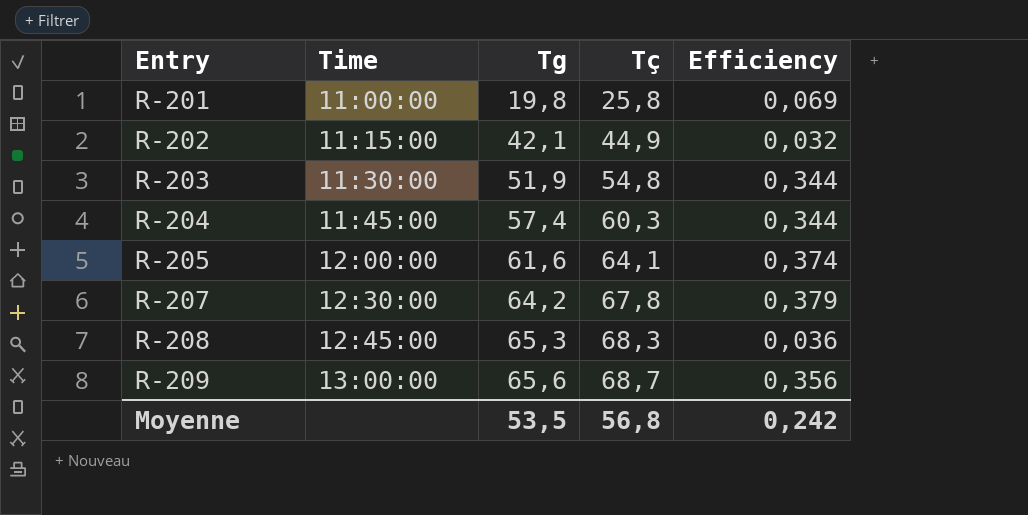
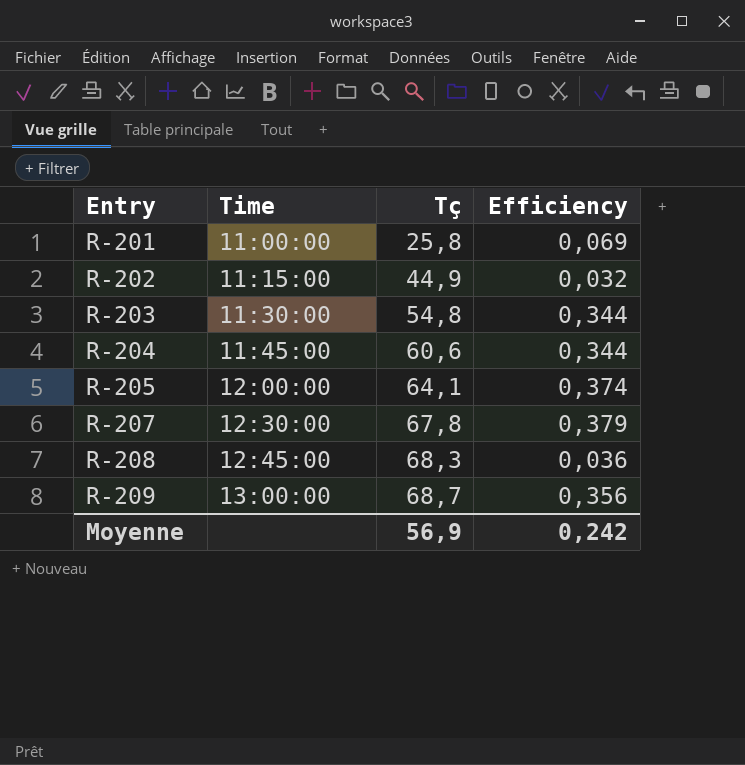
column Tg | position: 3 -> none
R-204 | Tç: 60,3 -> 60,6
Moyenne | Tç: 56,8 -> 56,9

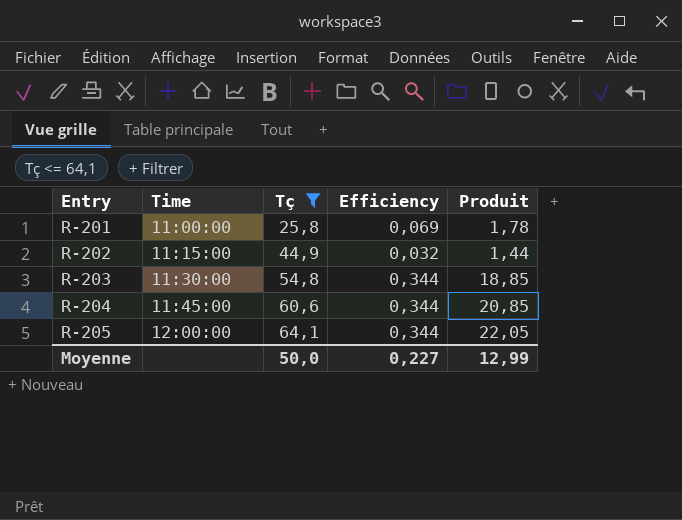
filter: none -> Tç <= 64,1
column Produit | formula: none -> [Tç] * [Efficiency]
R-205 | Efficiency: 0,374 -> 0,344
Moyenne | Tç: 56,9 -> 50,0
Moyenne | Efficiency: 0,242 -> 0,227

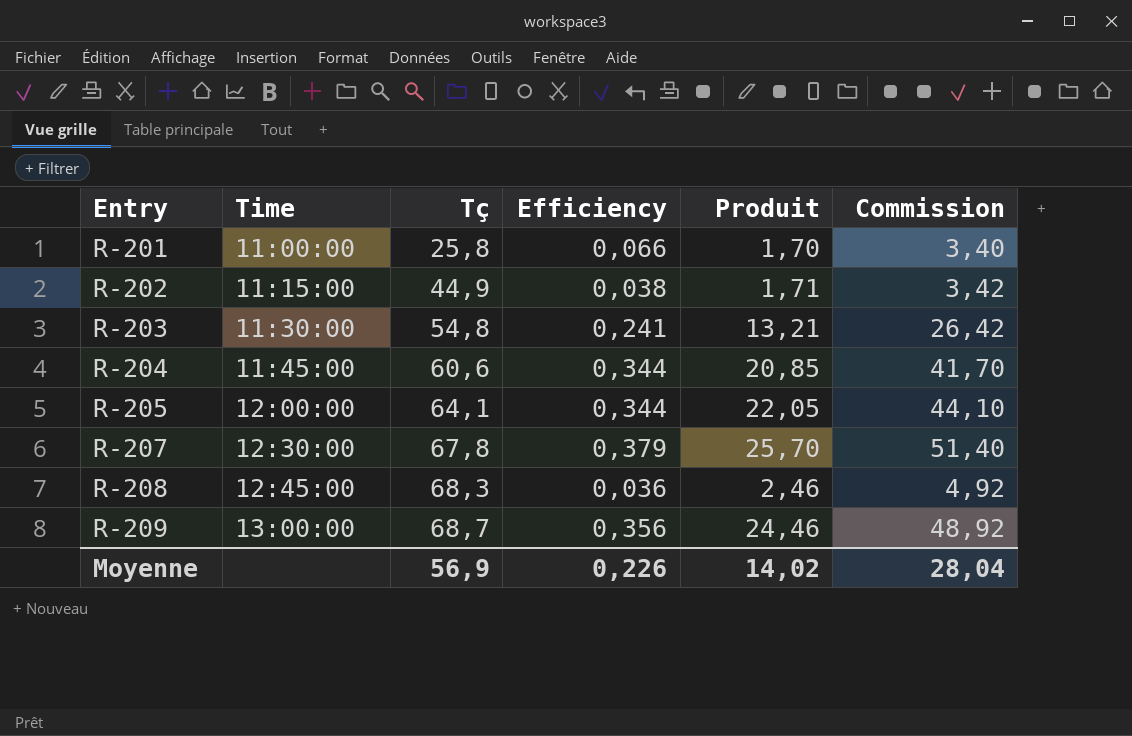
filter: Tç <= 64,1 -> none
column Commission | formula: none -> [Produit] * 2
R-201 | Efficiency: 0,069 -> 0,066
R-201 | Produit: 1,78 -> 1,70
R-202 | Efficiency: 0,032 -> 0,038
R-202 | Produit: 1,44 -> 1,71
R-203 | Efficiency: 0,344 -> 0,241
R-203 | Produit: 18,85 -> 13,21
Moyenne | Tç: 50,0 -> 56,9
Moyenne | Efficiency: 0,227 -> 0,226
Moyenne | Produit: 12,99 -> 14,02

